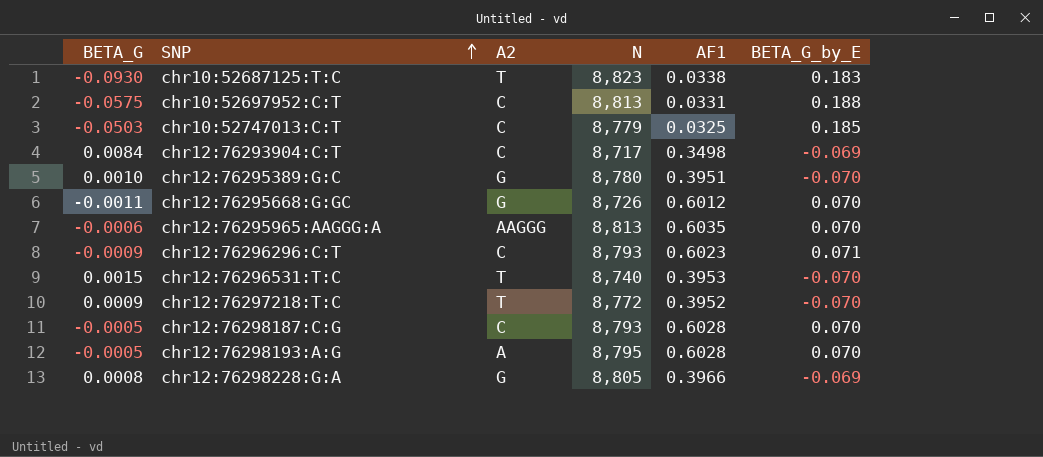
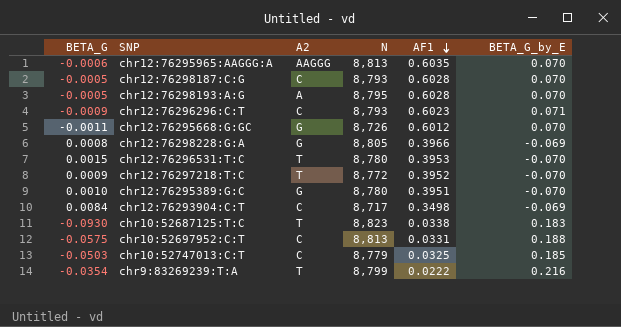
row order: SNP ascending -> AF1 descending
chr12:76296531:T:C | N: 8,740 -> 8,780
row chr9:83269239:T:A: none -> -0.0354 | T | 8,799 | 0.0222 | 0.216

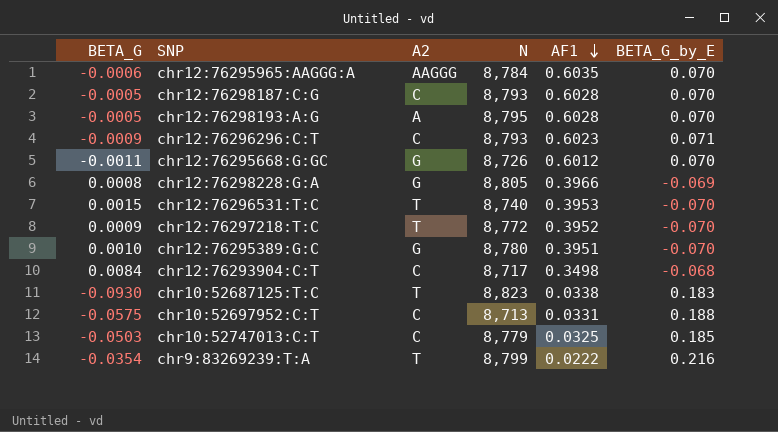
chr12:76295965:AAGGG:A | N: 8,813 -> 8,784
chr12:76296531:T:C | N: 8,780 -> 8,740
chr12:76293904:C:T | BETA_G_by_E: -0.069 -> -0.068
chr10:52697952:C:T | N: 8,813 -> 8,713

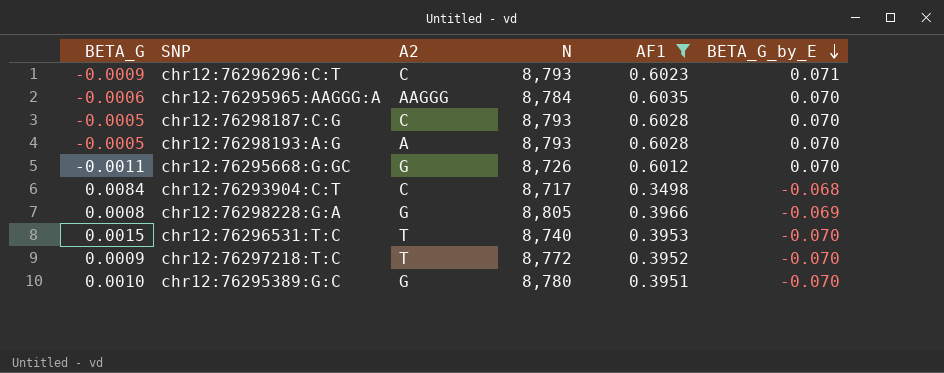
filter: none -> AF1 >= 0.3498
row order: AF1 descending -> BETA_G_by_E descending
chr12:76298193:A:G | N: 8,795 -> 8,793

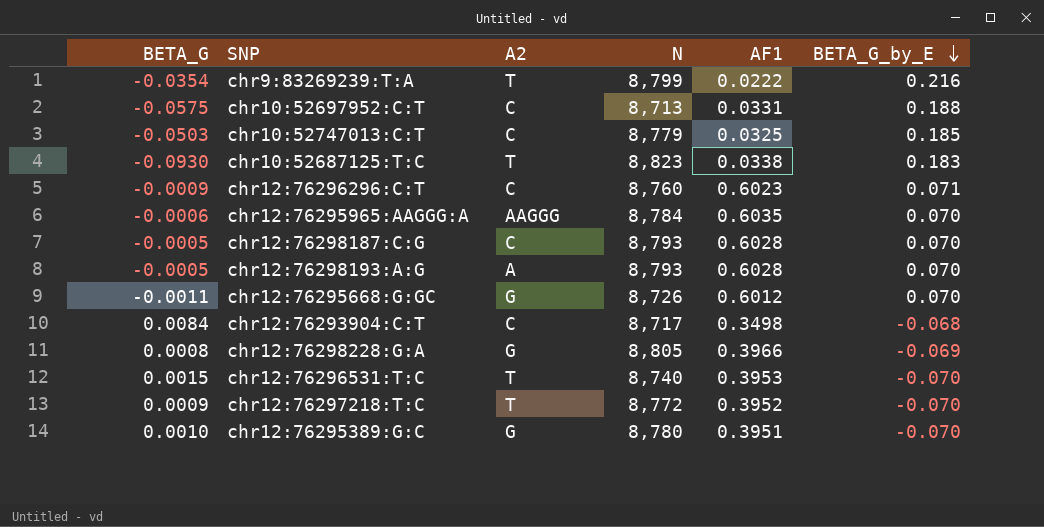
filter: AF1 >= 0.3498 -> none
chr12:76296296:C:T | N: 8,793 -> 8,760

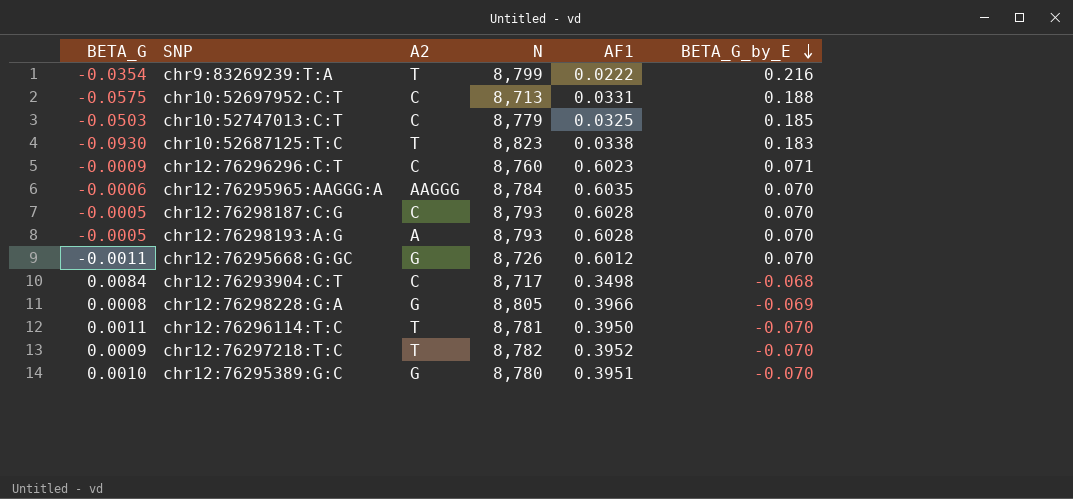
row chr12:76296531:T:C: 0.0015 | T | 8,740 | 0.3953 | -0.070 -> none
row chr12:76296114:T:C: none -> 0.0011 | T | 8,781 | 0.3950 | -0.070
chr12:76297218:T:C | N: 8,772 -> 8,782

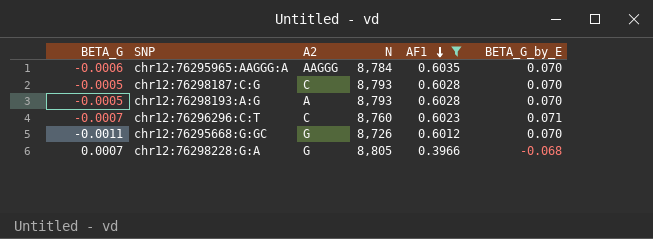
filter: none -> AF1 >= 0.3966
row order: BETA_G_by_E descending -> AF1 descending
chr12:76296296:C:T | BETA_G: -0.0009 -> -0.0007
chr12:76298228:G:A | BETA_G: 0.0008 -> 0.0007
chr12:76298228:G:A | BETA_G_by_E: -0.069 -> -0.068

